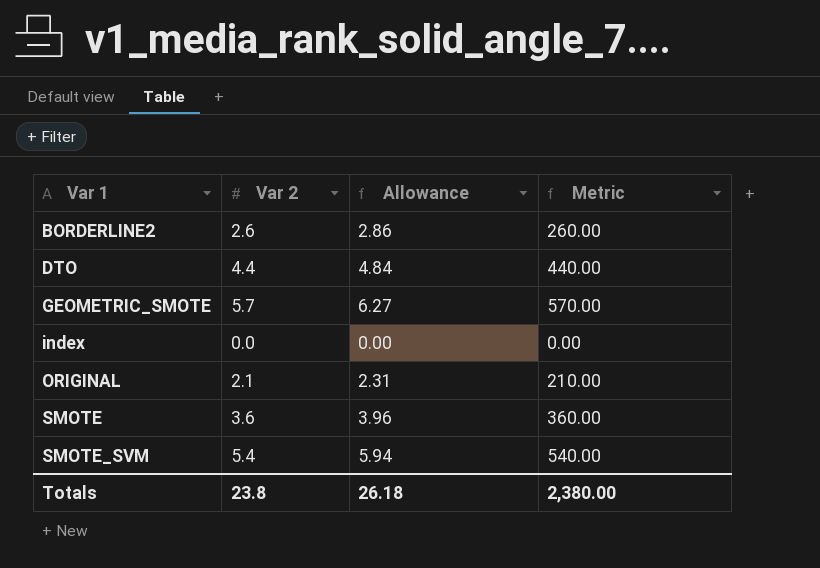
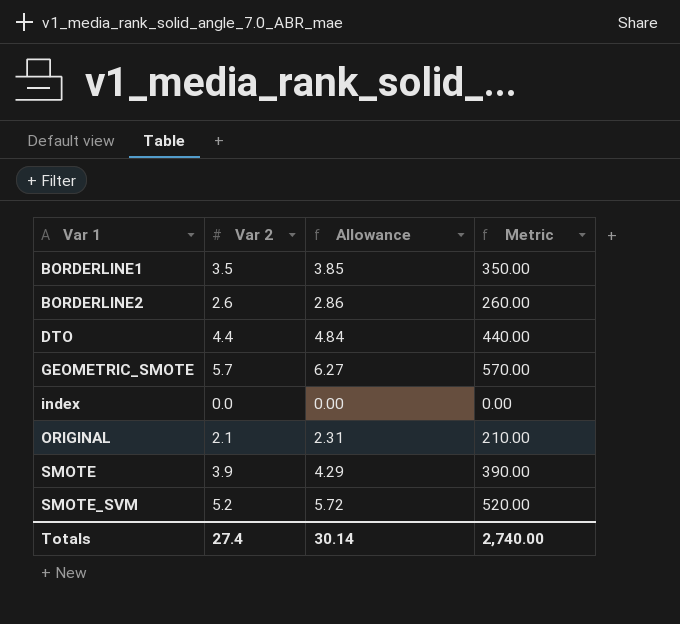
row BORDERLINE1: none -> 3.5 | 3.85 | 350.00
SMOTE | Var 2: 3.6 -> 3.9
SMOTE | Allowance: 3.96 -> 4.29
SMOTE | Metric: 360.00 -> 390.00
SMOTE_SVM | Var 2: 5.4 -> 5.2
SMOTE_SVM | Allowance: 5.94 -> 5.72
SMOTE_SVM | Metric: 540.00 -> 520.00
Totals | Var 2: 23.8 -> 27.4
Totals | Allowance: 26.18 -> 30.14
Totals | Metric: 2,380.00 -> 2,740.00

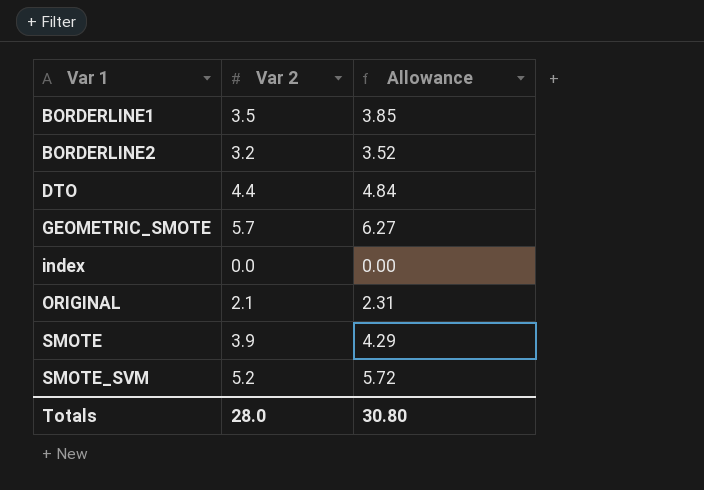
column Metric | formula: [Var 2] * 100 -> none
BORDERLINE2 | Var 2: 2.6 -> 3.2
BORDERLINE2 | Allowance: 2.86 -> 3.52
Totals | Var 2: 27.4 -> 28.0
Totals | Allowance: 30.14 -> 30.80

